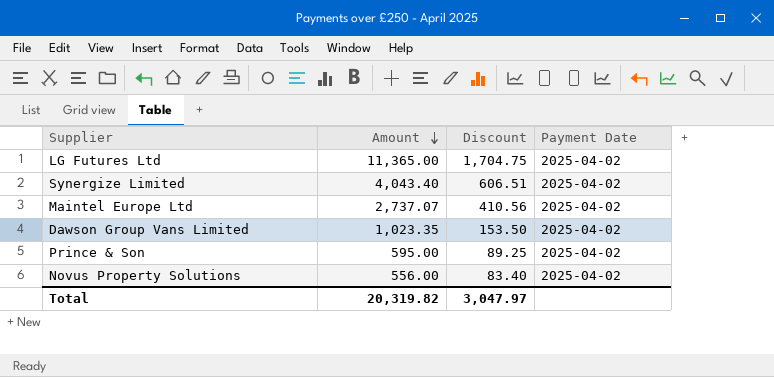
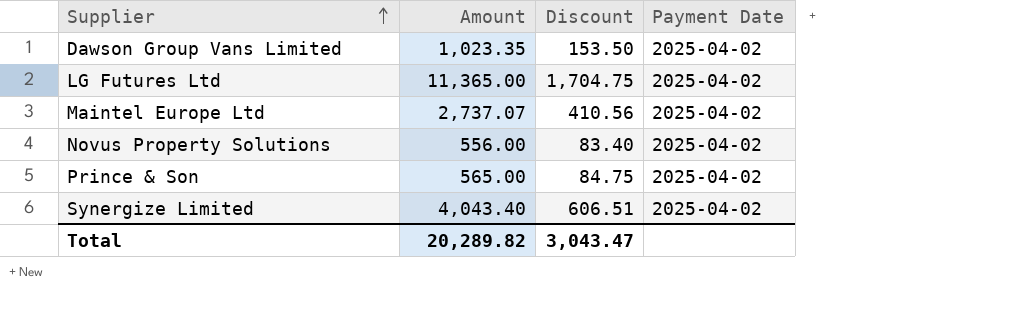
row order: Amount descending -> Supplier ascending
Prince & Son | Amount: 595.00 -> 565.00
Prince & Son | Discount: 89.25 -> 84.75
Total | Amount: 20,319.82 -> 20,289.82
Total | Discount: 3,047.97 -> 3,043.47

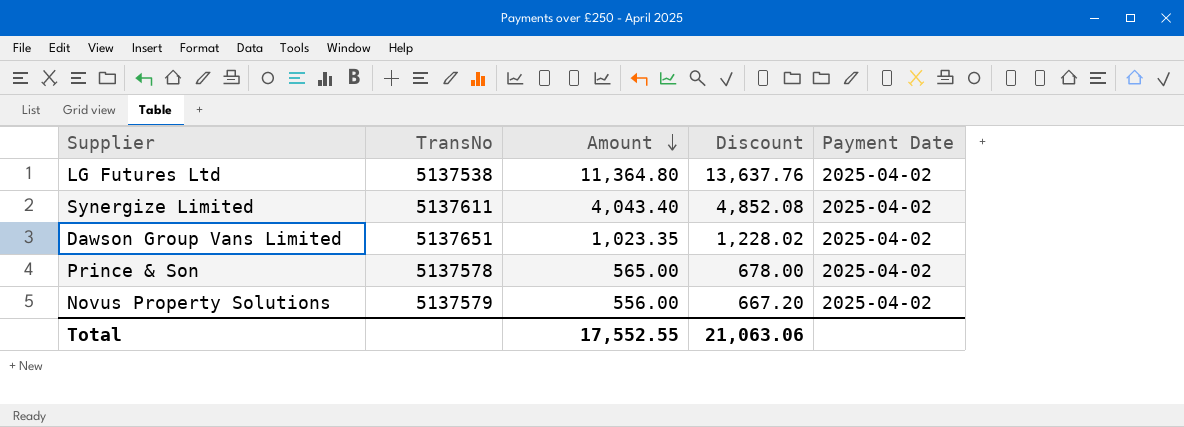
row order: Supplier ascending -> Amount descending
column TransNo | position: none -> 2
column Discount | formula: [Amount] * 0.15 -> [Amount] * 1.2
row Maintel Europe Ltd: 2,737.07 | 410.56 | 2025-04-02 -> none
LG Futures Ltd | Amount: 11,365.00 -> 11,364.80
Total | Amount: 20,289.82 -> 17,552.55
Total | Discount: 3,043.47 -> 21,063.06

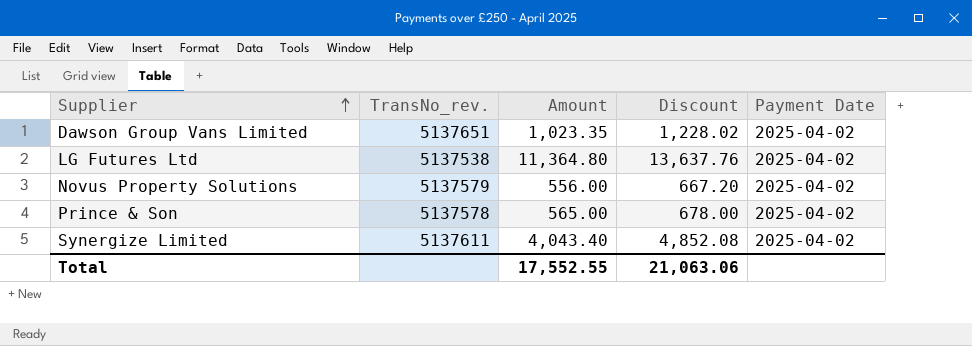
row order: Amount descending -> Supplier ascending
column name: TransNo -> TransNo_rev.

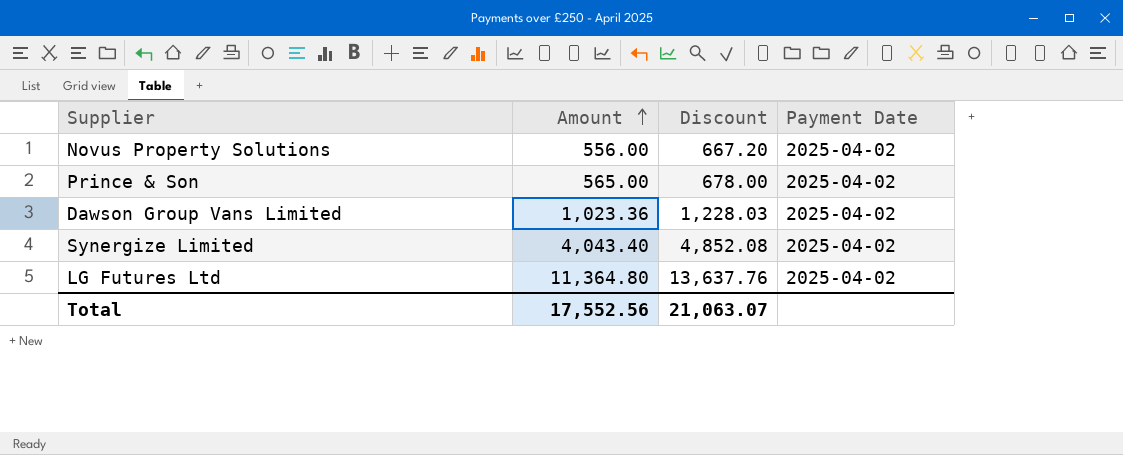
row order: Supplier ascending -> Amount ascending
column TransNo_rev. | position: 2 -> none
Dawson Group Vans Limited | Amount: 1,023.35 -> 1,023.36
Dawson Group Vans Limited | Discount: 1,228.02 -> 1,228.03
Total | Amount: 17,552.55 -> 17,552.56
Total | Discount: 21,063.06 -> 21,063.07

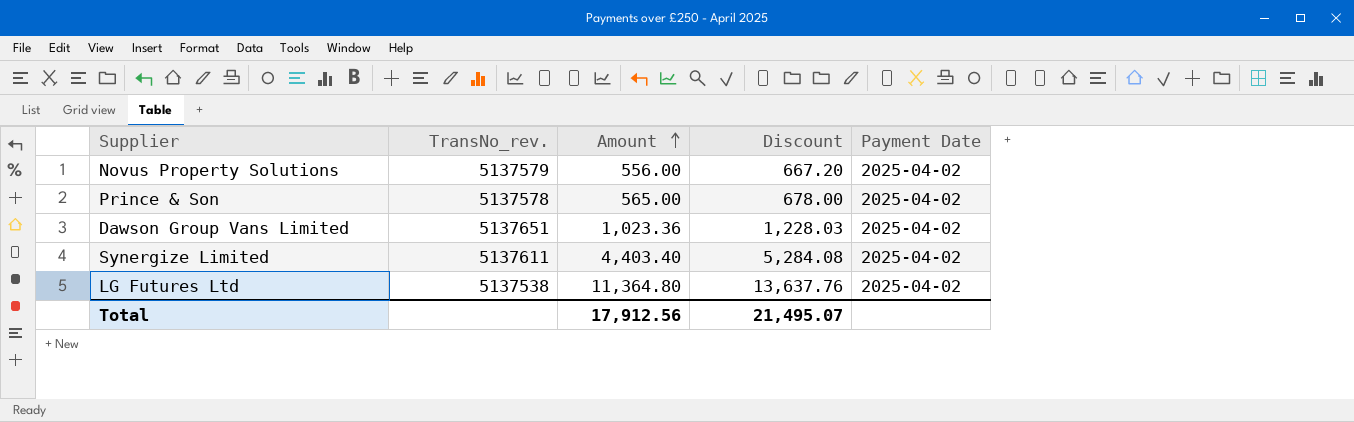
column TransNo_rev. | position: none -> 2
Synergize Limited | Amount: 4,043.40 -> 4,403.40
Synergize Limited | Discount: 4,852.08 -> 5,284.08
Total | Amount: 17,552.56 -> 17,912.56
Total | Discount: 21,063.07 -> 21,495.07

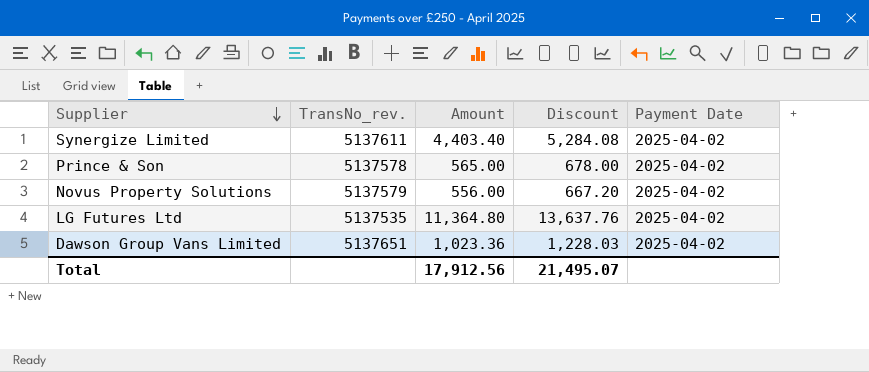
row order: Amount ascending -> Supplier descending
LG Futures Ltd | TransNo_rev.: 5137538 -> 5137535

